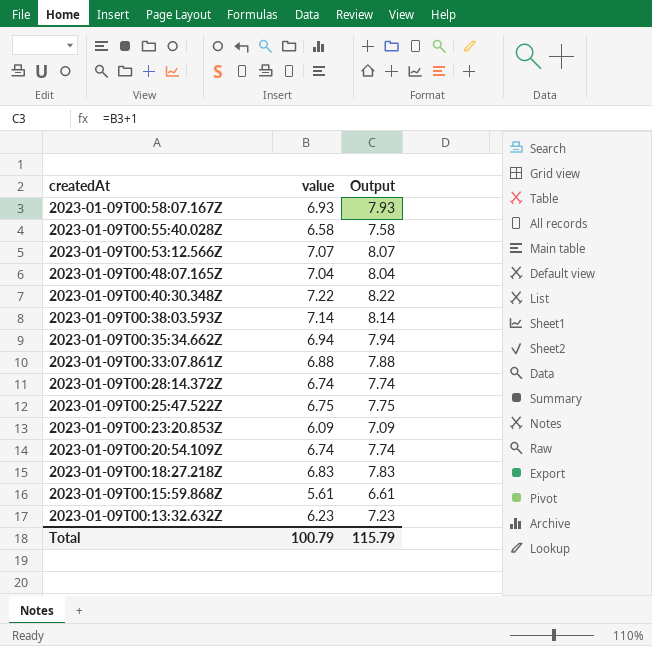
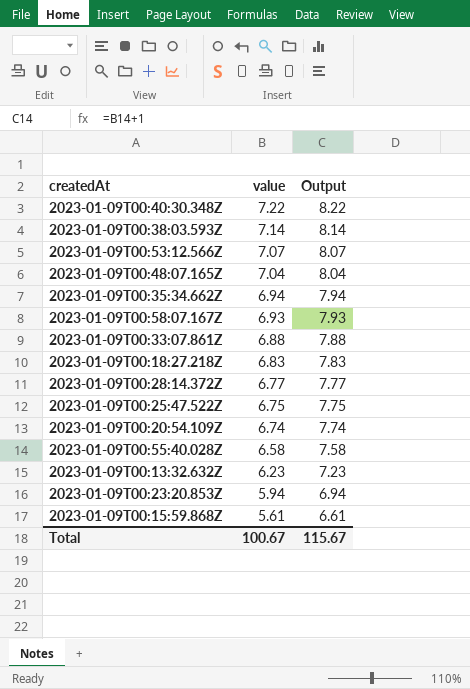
row order: createdAt descending -> value descending
2023-01-09T00:28:14.372Z | value: 6.74 -> 6.77
2023-01-09T00:28:14.372Z | Output: 7.74 -> 7.77
2023-01-09T00:23:20.853Z | value: 6.09 -> 5.94
2023-01-09T00:23:20.853Z | Output: 7.09 -> 6.94
Total | value: 100.79 -> 100.67
Total | Output: 115.79 -> 115.67

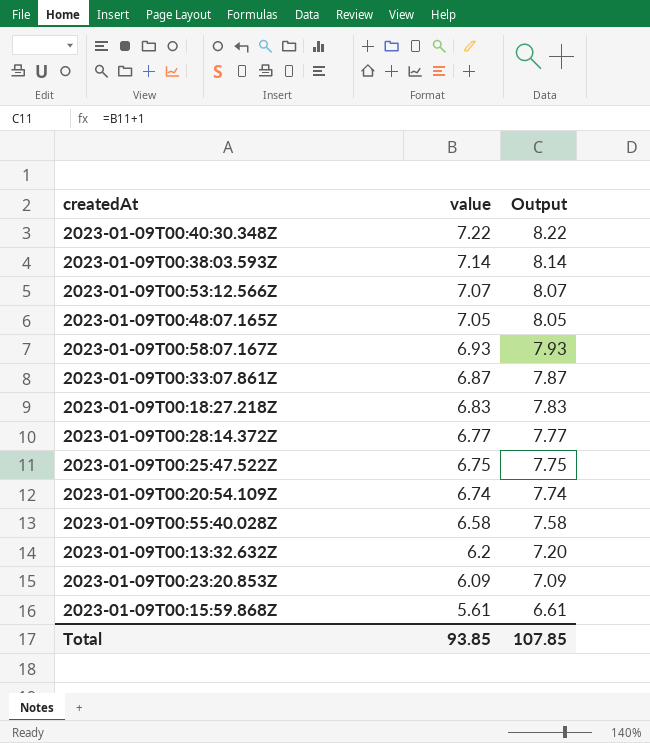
row 2023-01-09T00:35:34.662Z: 6.94 | 7.94 -> none
2023-01-09T00:48:07.165Z | value: 7.04 -> 7.05
2023-01-09T00:48:07.165Z | Output: 8.04 -> 8.05
2023-01-09T00:33:07.861Z | value: 6.88 -> 6.87
2023-01-09T00:33:07.861Z | Output: 7.88 -> 7.87
2023-01-09T00:13:32.632Z | value: 6.23 -> 6.2
2023-01-09T00:13:32.632Z | Output: 7.23 -> 7.20
2023-01-09T00:23:20.853Z | value: 5.94 -> 6.09
2023-01-09T00:23:20.853Z | Output: 6.94 -> 7.09
Total | value: 100.67 -> 93.85
Total | Output: 115.67 -> 107.85

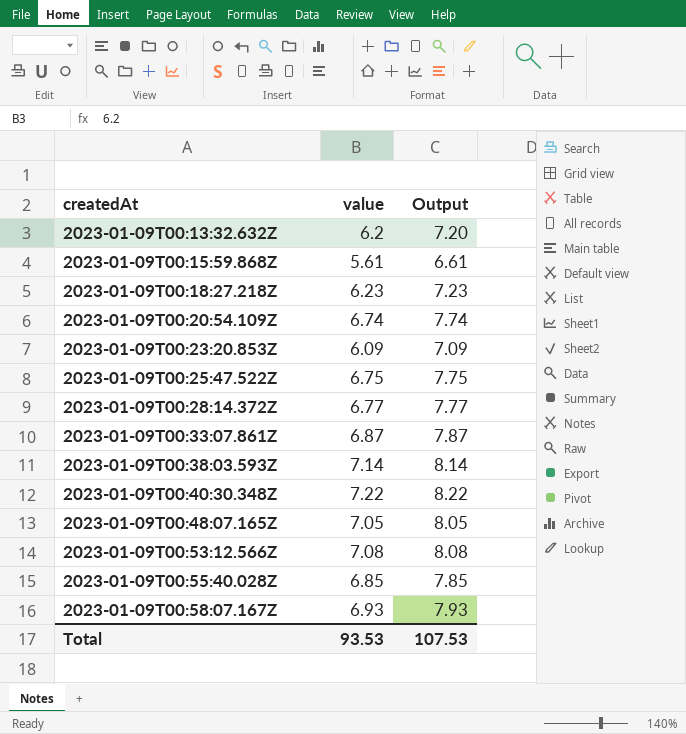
row order: value descending -> createdAt ascending
2023-01-09T00:18:27.218Z | value: 6.83 -> 6.23
2023-01-09T00:18:27.218Z | Output: 7.83 -> 7.23
2023-01-09T00:53:12.566Z | value: 7.07 -> 7.08
2023-01-09T00:53:12.566Z | Output: 8.07 -> 8.08
2023-01-09T00:55:40.028Z | value: 6.58 -> 6.85
2023-01-09T00:55:40.028Z | Output: 7.58 -> 7.85
Total | value: 93.85 -> 93.53
Total | Output: 107.85 -> 107.53

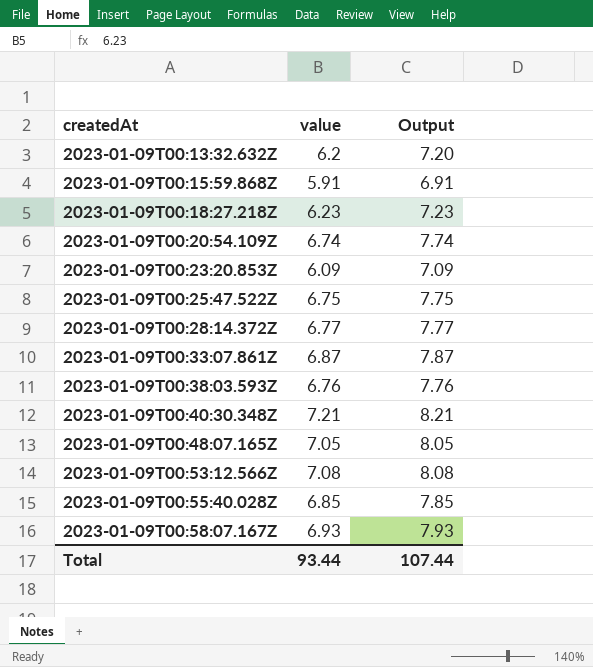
2023-01-09T00:15:59.868Z | value: 5.61 -> 5.91
2023-01-09T00:15:59.868Z | Output: 6.61 -> 6.91
2023-01-09T00:38:03.593Z | value: 7.14 -> 6.76
2023-01-09T00:38:03.593Z | Output: 8.14 -> 7.76
2023-01-09T00:40:30.348Z | value: 7.22 -> 7.21
2023-01-09T00:40:30.348Z | Output: 8.22 -> 8.21
Total | value: 93.53 -> 93.44
Total | Output: 107.53 -> 107.44

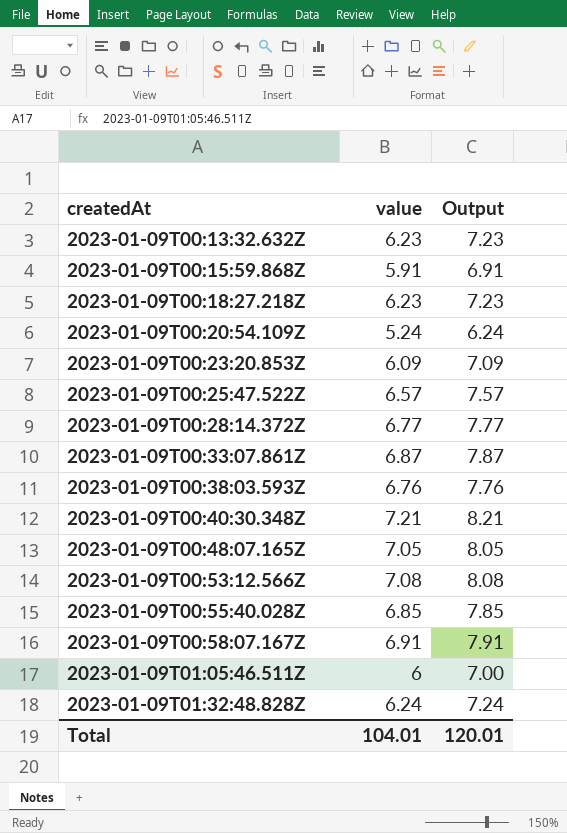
2023-01-09T00:13:32.632Z | value: 6.2 -> 6.23
2023-01-09T00:13:32.632Z | Output: 7.20 -> 7.23
2023-01-09T00:20:54.109Z | value: 6.74 -> 5.24
2023-01-09T00:20:54.109Z | Output: 7.74 -> 6.24
2023-01-09T00:25:47.522Z | value: 6.75 -> 6.57
2023-01-09T00:25:47.522Z | Output: 7.75 -> 7.57
2023-01-09T00:58:07.167Z | value: 6.93 -> 6.91
2023-01-09T00:58:07.167Z | Output: 7.93 -> 7.91
row 2023-01-09T01:05:46.511Z: none -> 6 | 7.00
row 2023-01-09T01:32:48.828Z: none -> 6.24 | 7.24
Total | value: 93.44 -> 104.01
Total | Output: 107.44 -> 120.01

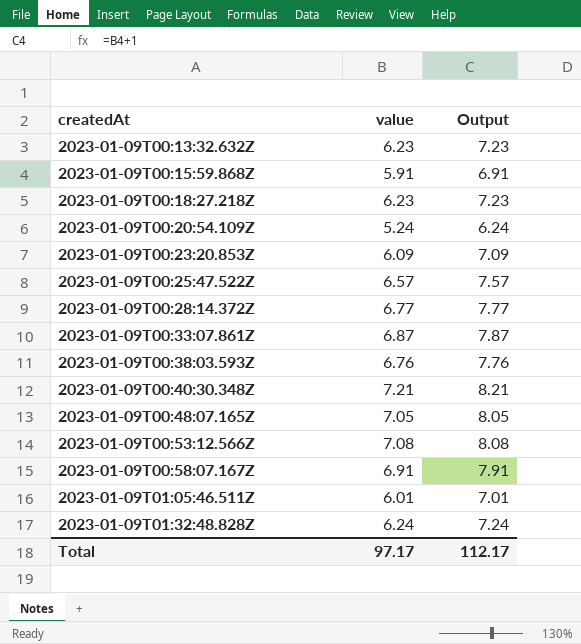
row 2023-01-09T00:55:40.028Z: 6.85 | 7.85 -> none
2023-01-09T01:05:46.511Z | value: 6 -> 6.01
2023-01-09T01:05:46.511Z | Output: 7.00 -> 7.01
Total | value: 104.01 -> 97.17
Total | Output: 120.01 -> 112.17

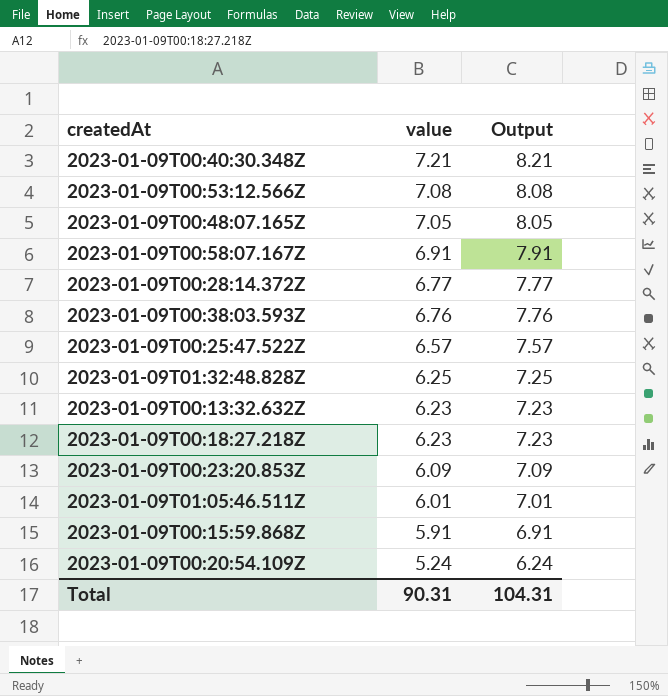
row order: createdAt ascending -> value descending
row 2023-01-09T00:33:07.861Z: 6.87 | 7.87 -> none
2023-01-09T01:32:48.828Z | value: 6.24 -> 6.25
2023-01-09T01:32:48.828Z | Output: 7.24 -> 7.25
Total | value: 97.17 -> 90.31
Total | Output: 112.17 -> 104.31

